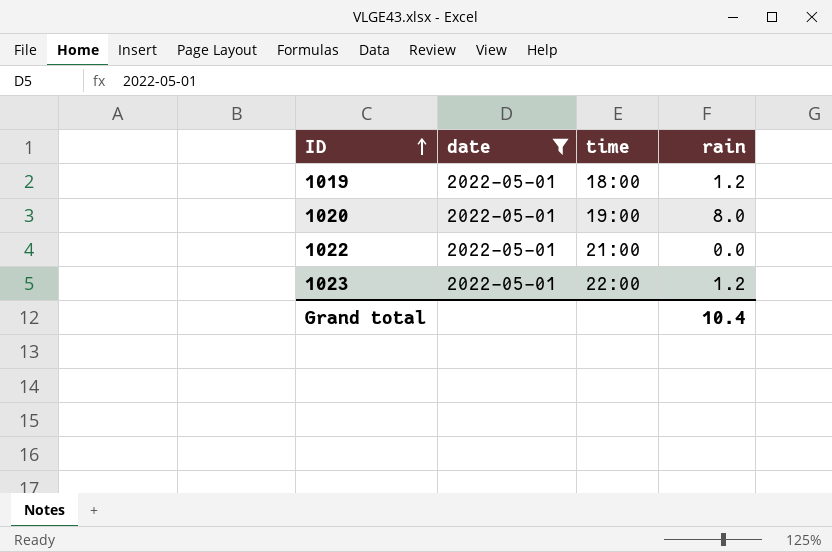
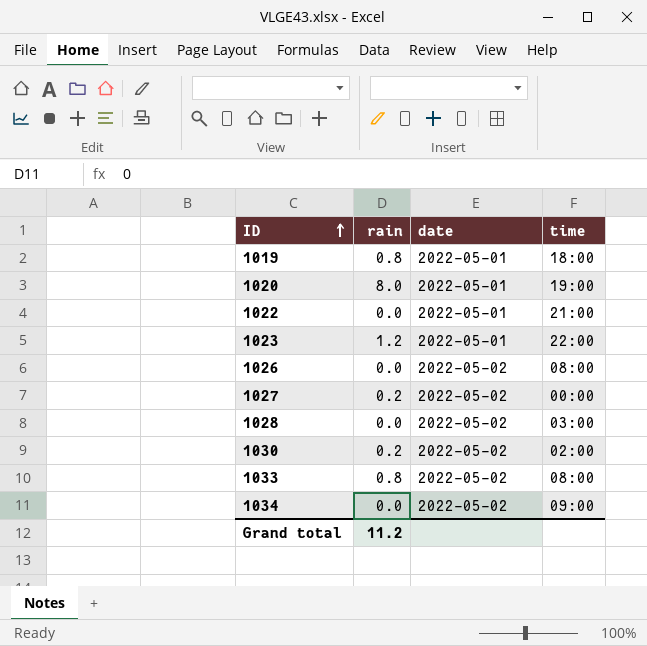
filter: date = 2022-05-01 -> none
column rain | position: 4 -> 2
1019 | rain: 1.2 -> 0.8
Grand total | rain: 10.4 -> 11.2

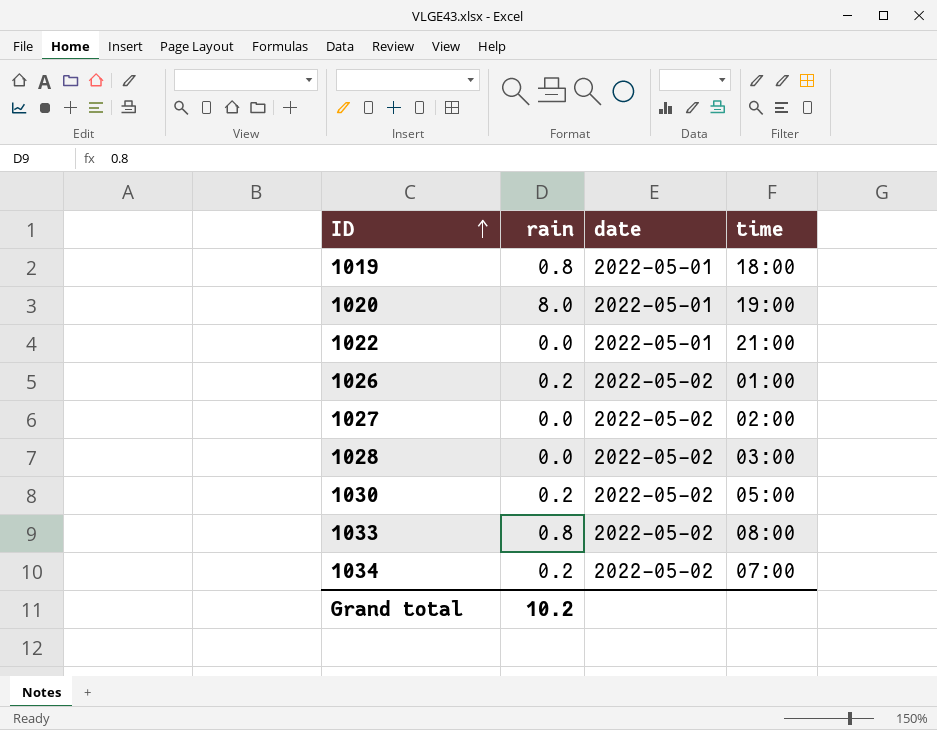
row 1023: 1.2 | 2022-05-01 | 22:00 -> none
1026 | rain: 0.0 -> 0.2
1026 | time: 08:00 -> 01:00
1027 | rain: 0.2 -> 0.0
1027 | time: 00:00 -> 02:00
1030 | time: 02:00 -> 05:00
1034 | rain: 0.0 -> 0.2
1034 | time: 09:00 -> 07:00
Grand total | rain: 11.2 -> 10.2

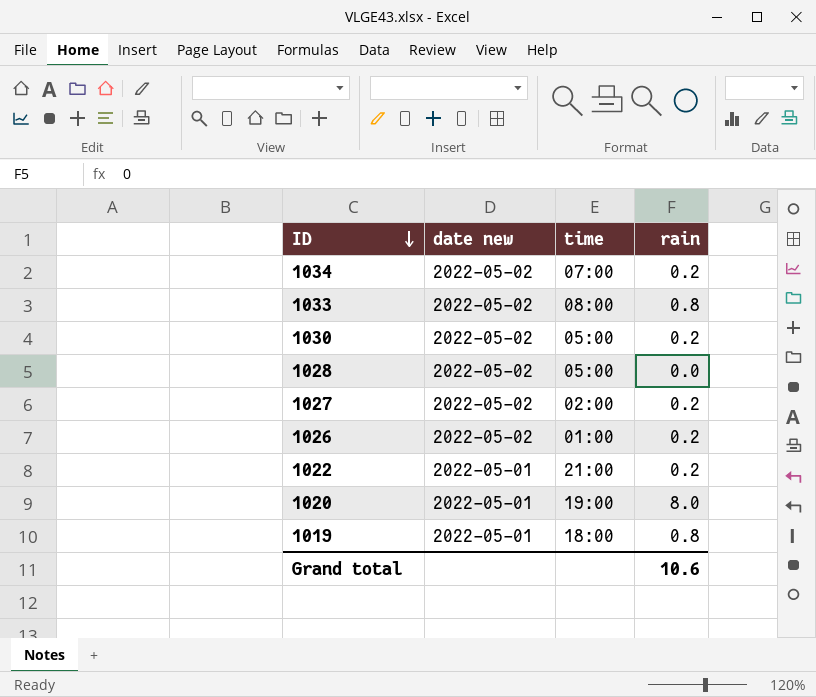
row order: ID ascending -> ID descending
column name: date -> date new
column rain | position: 2 -> 4
1028 | time: 03:00 -> 05:00
1027 | rain: 0.0 -> 0.2
1022 | rain: 0.0 -> 0.2
Grand total | rain: 10.2 -> 10.6

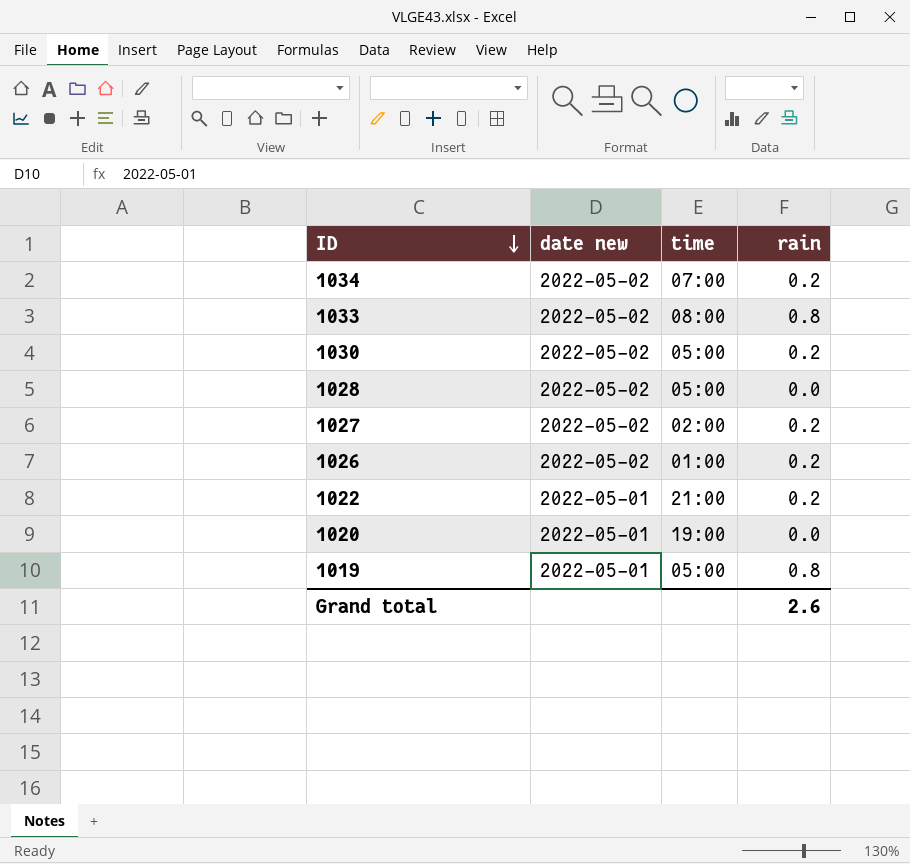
1020 | rain: 8.0 -> 0.0
1019 | time: 18:00 -> 05:00
Grand total | rain: 10.6 -> 2.6

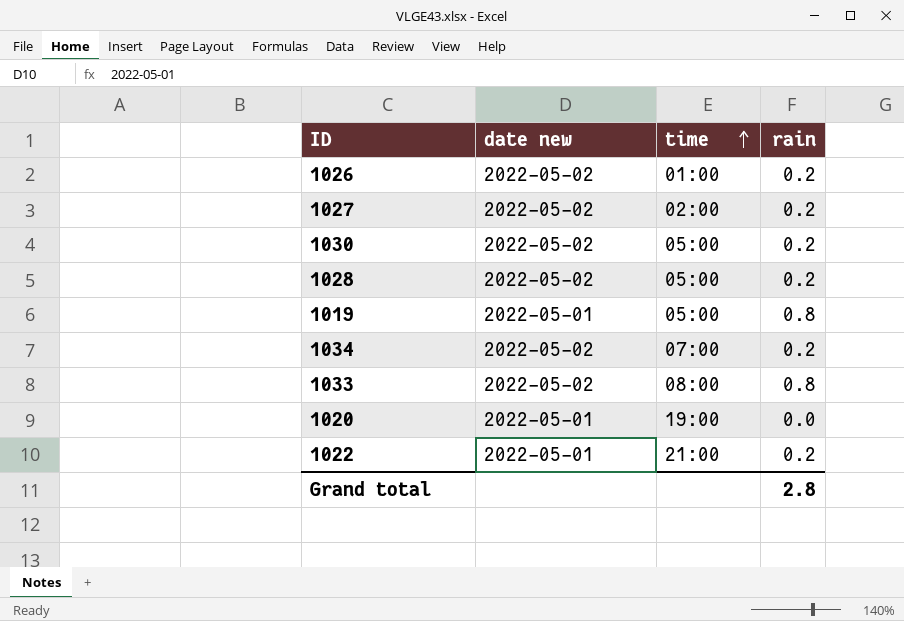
row order: ID descending -> time ascending
1028 | rain: 0.0 -> 0.2
Grand total | rain: 2.6 -> 2.8

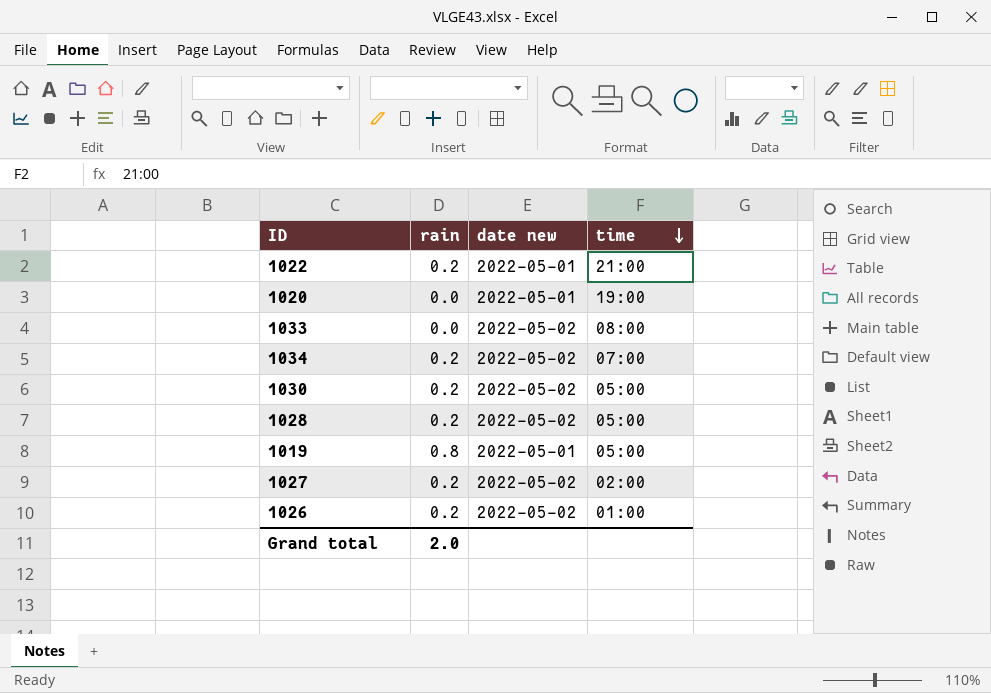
row order: time ascending -> time descending
column rain | position: 4 -> 2
1033 | rain: 0.8 -> 0.0
Grand total | rain: 2.8 -> 2.0

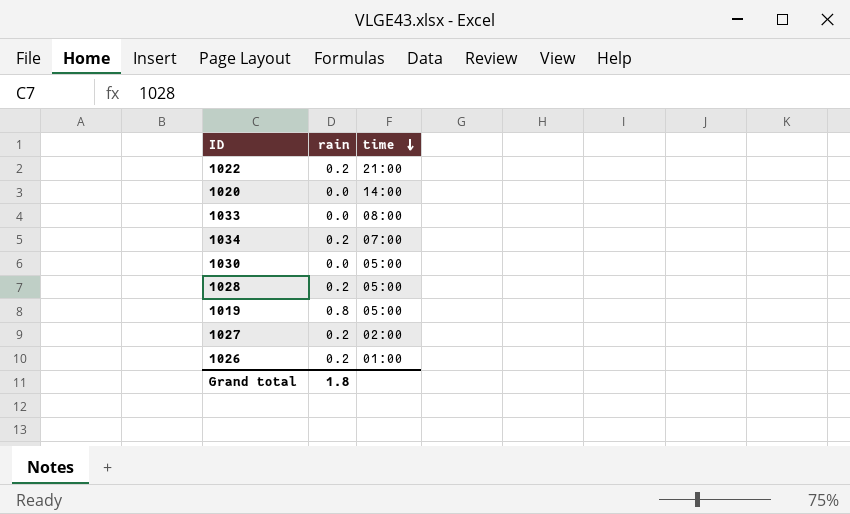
column date new | position: 3 -> none
1020 | time: 19:00 -> 14:00
1030 | rain: 0.2 -> 0.0
Grand total | rain: 2.0 -> 1.8

